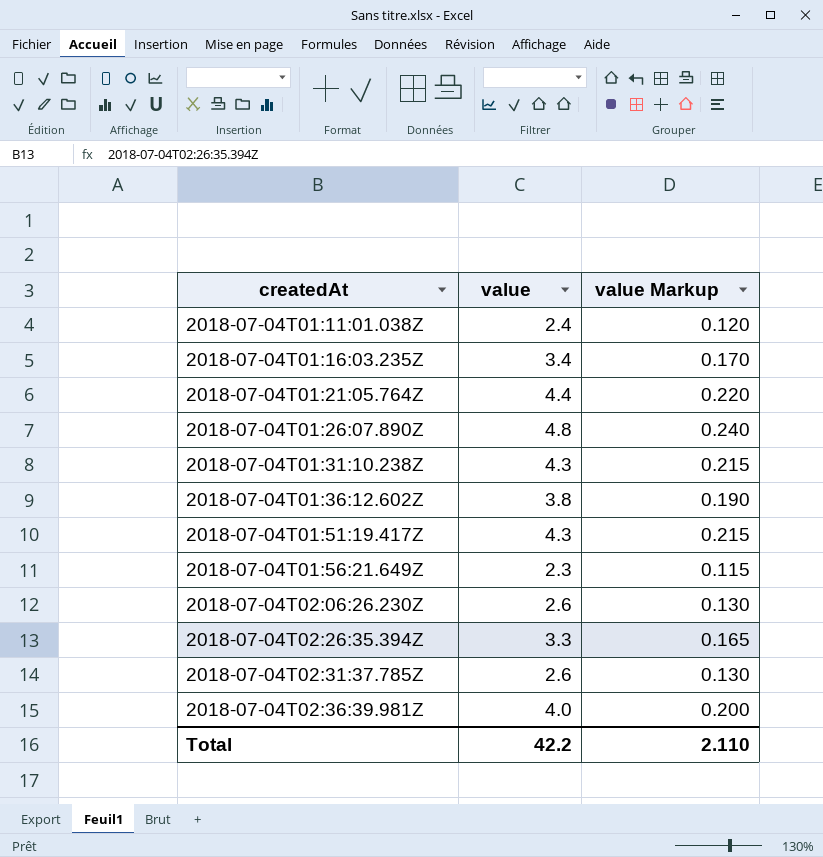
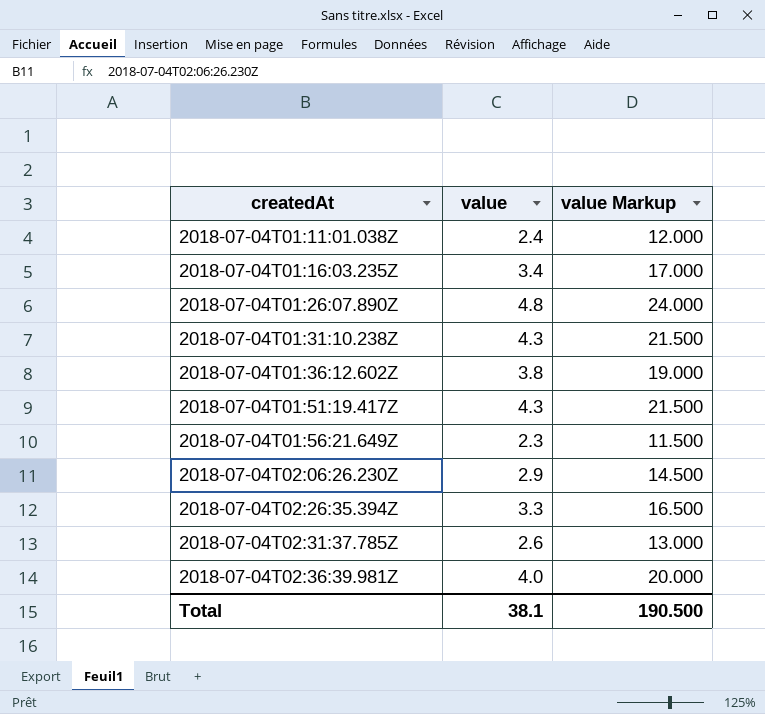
column value Markup | formula: [value] * 0.05 -> [value] * 5
row 2018-07-04T01:21:05.764Z: 4.4 | 0.220 -> none
2018-07-04T02:06:26.230Z | value: 2.6 -> 2.9
Total | value: 42.2 -> 38.1
Total | value Markup: 2.110 -> 190.500

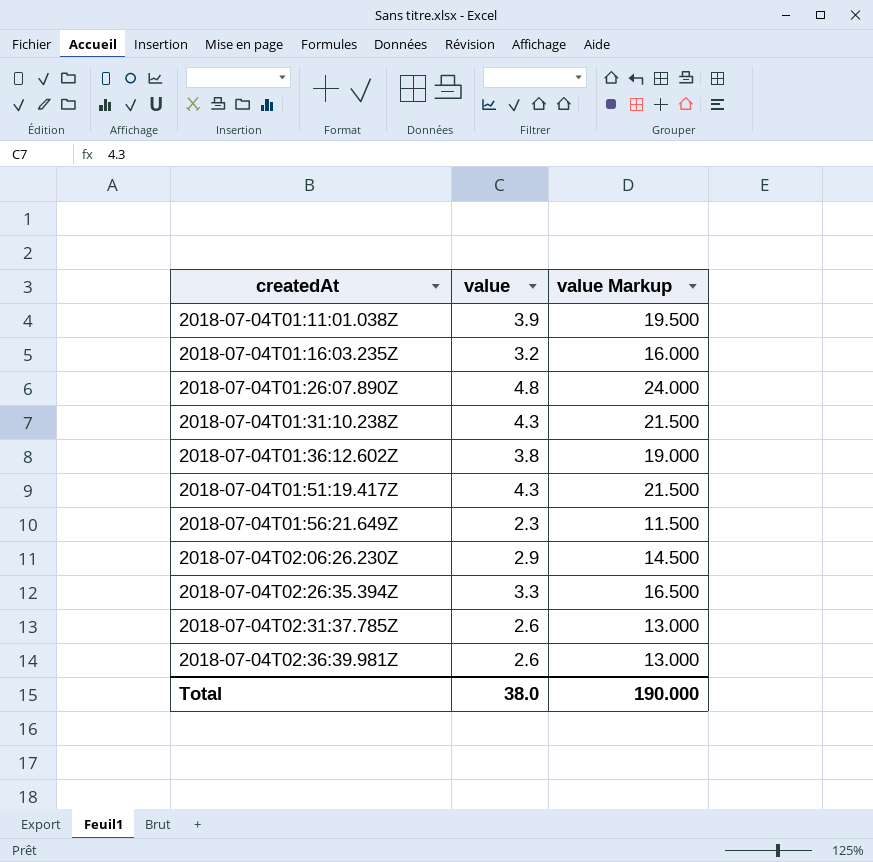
2018-07-04T01:11:01.038Z | value: 2.4 -> 3.9
2018-07-04T01:11:01.038Z | value Markup: 12.000 -> 19.500
2018-07-04T01:16:03.235Z | value: 3.4 -> 3.2
2018-07-04T01:16:03.235Z | value Markup: 17.000 -> 16.000
2018-07-04T02:36:39.981Z | value: 4.0 -> 2.6
2018-07-04T02:36:39.981Z | value Markup: 20.000 -> 13.000
Total | value: 38.1 -> 38.0
Total | value Markup: 190.500 -> 190.000

